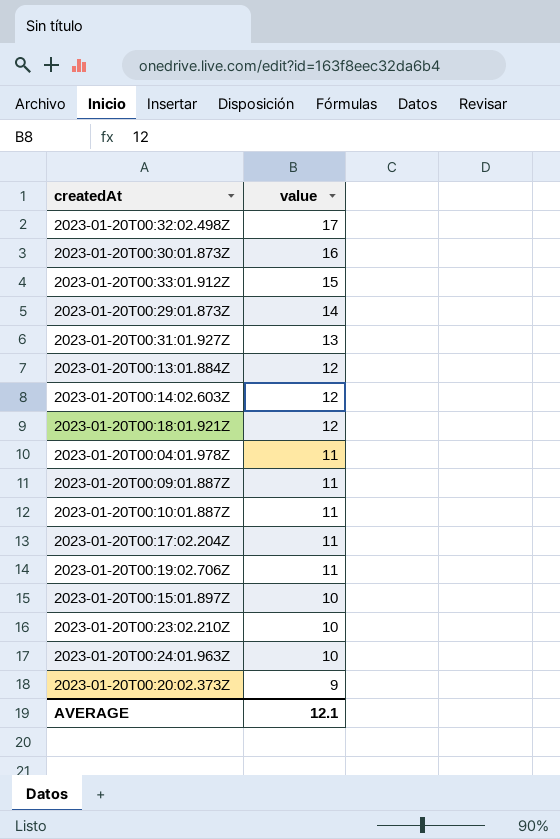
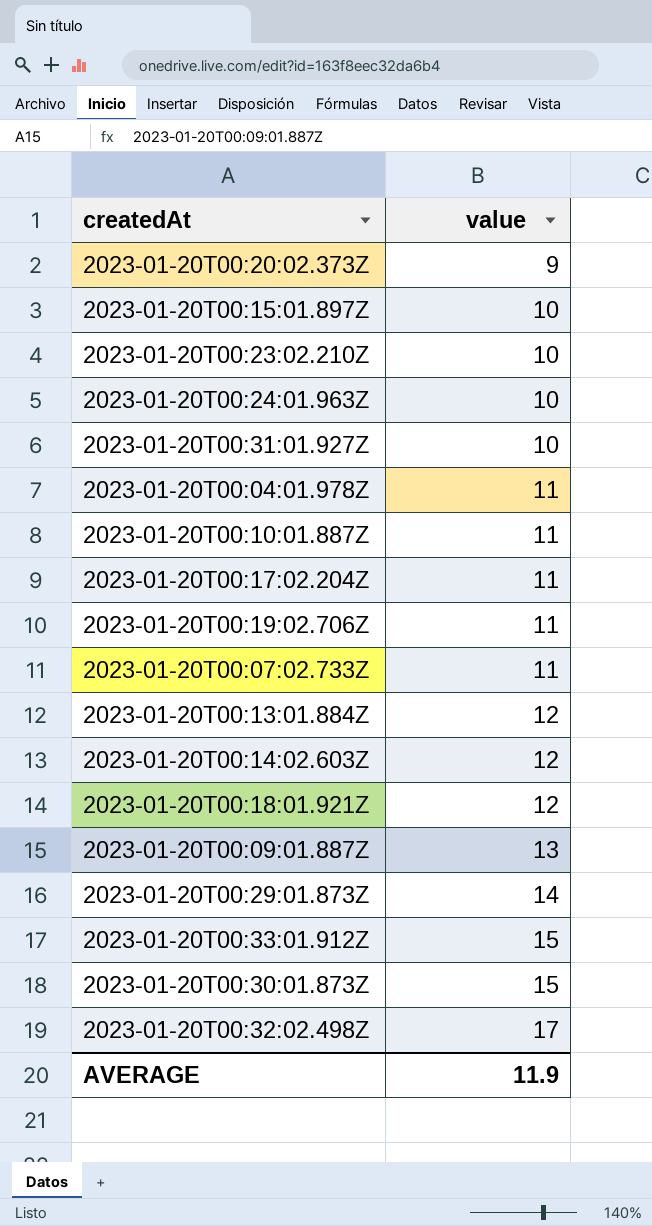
row order: value descending -> value ascending
2023-01-20T00:31:01.927Z | value: 13 -> 10
row 2023-01-20T00:07:02.733Z: none -> 11
2023-01-20T00:09:01.887Z | value: 11 -> 13
2023-01-20T00:30:01.873Z | value: 16 -> 15
AVERAGE | value: 12.1 -> 11.9

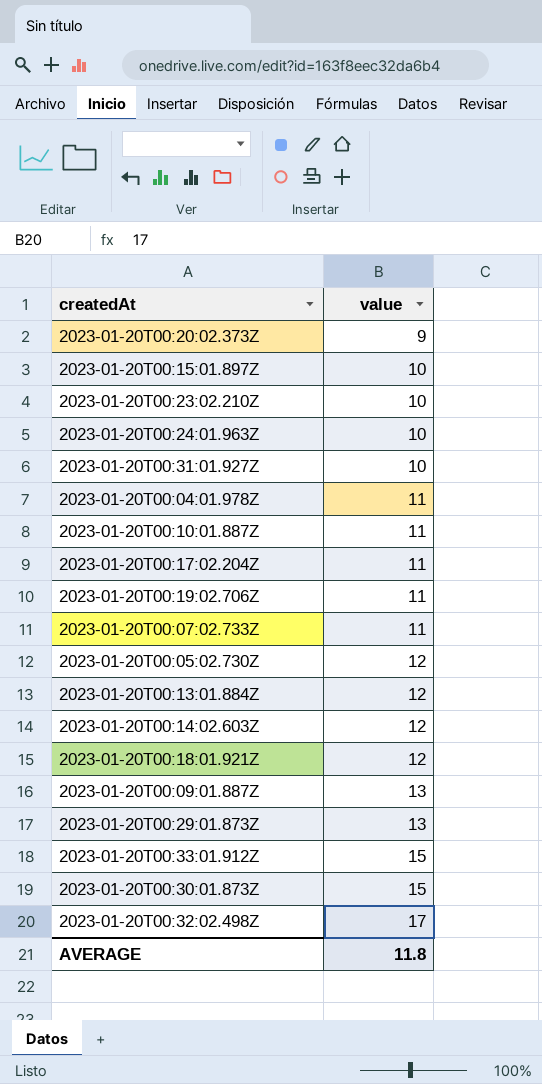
row 2023-01-20T00:05:02.730Z: none -> 12
2023-01-20T00:29:01.873Z | value: 14 -> 13
AVERAGE | value: 11.9 -> 11.8

